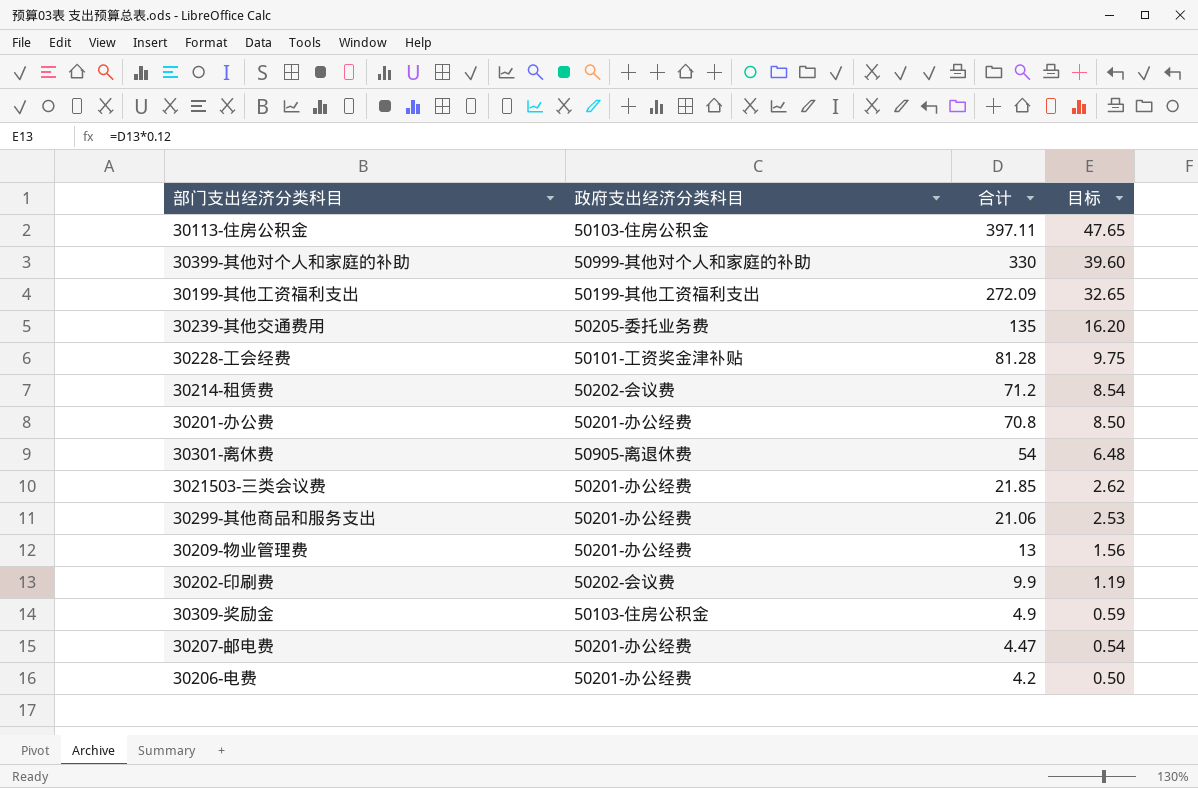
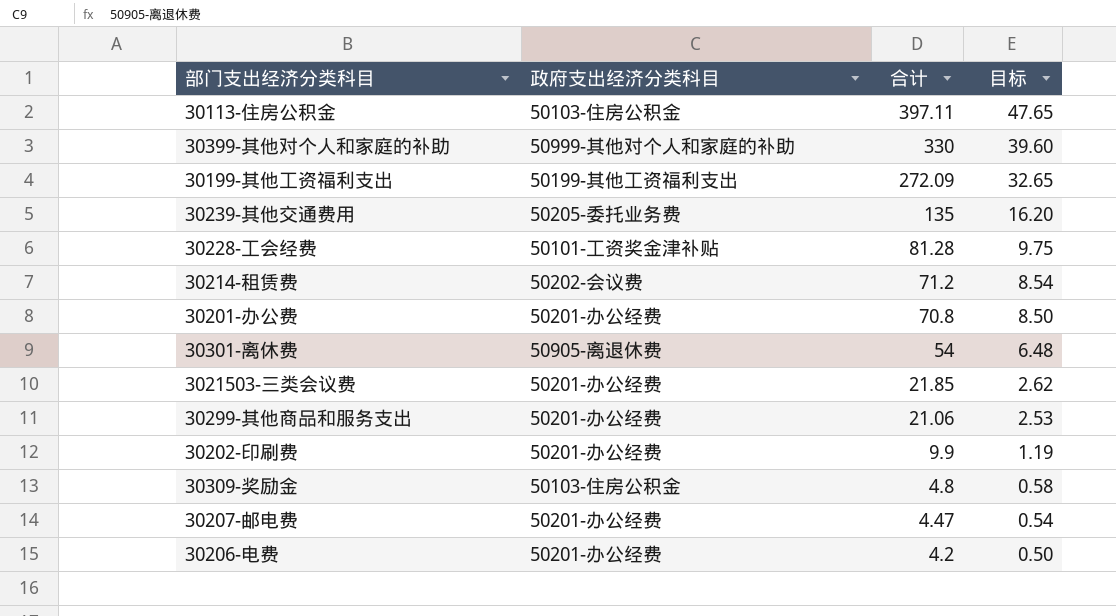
row 30209-物业管理费: 50201-办公经费 | 13 | 1.56 -> none
30202-印刷费 | 政府支出经济分类科目: 50202-会议费 -> 50201-办公经费
30309-奖励金 | 合计: 4.9 -> 4.8
30309-奖励金 | 目标: 0.59 -> 0.58

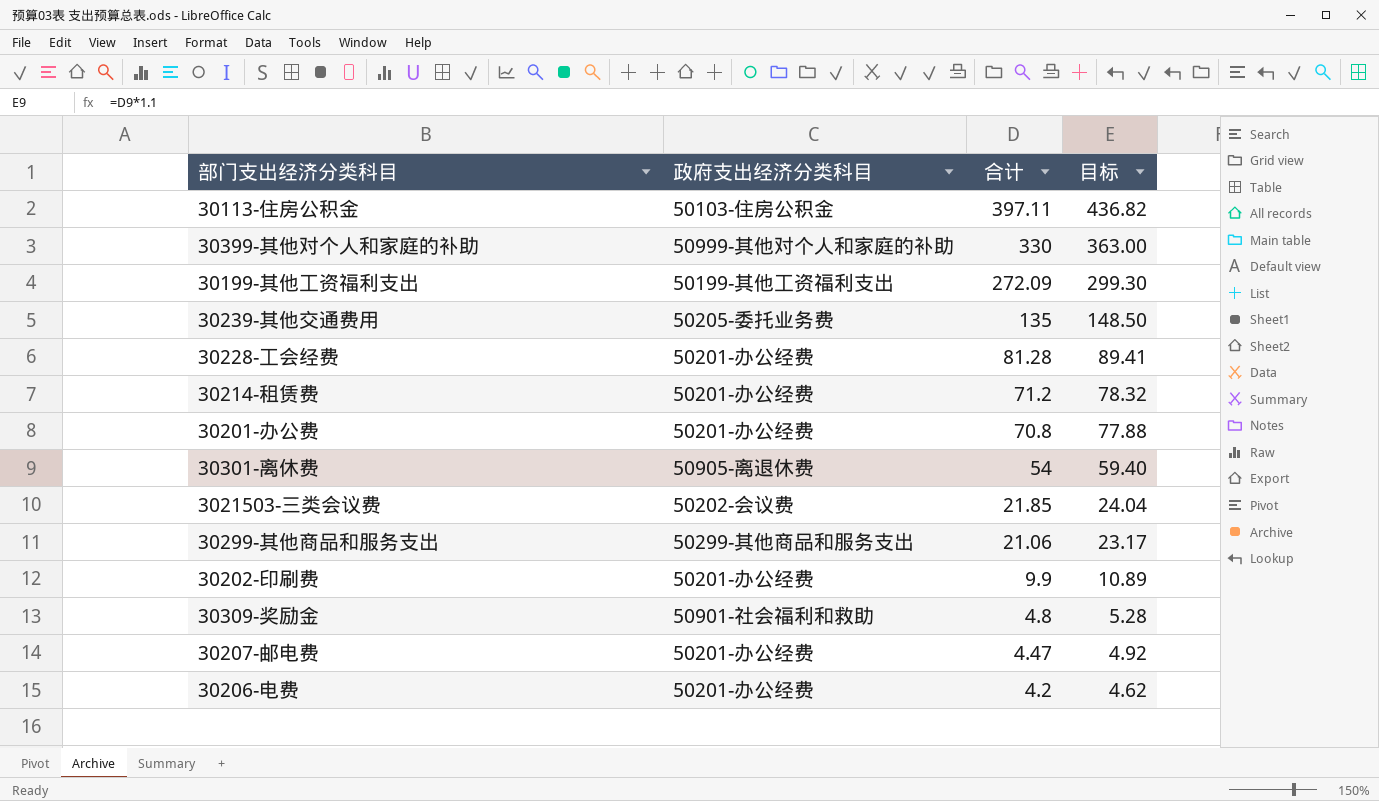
column 目标 | formula: [合计] * 0.12 -> [合计] * 1.1
30228-工会经费 | 政府支出经济分类科目: 50101-工资奖金津补贴 -> 50201-办公经费
30214-租赁费 | 政府支出经济分类科目: 50202-会议费 -> 50201-办公经费
3021503-三类会议费 | 政府支出经济分类科目: 50201-办公经费 -> 50202-会议费
30299-其他商品和服务支出 | 政府支出经济分类科目: 50201-办公经费 -> 50299-其他商品和服务支出
30309-奖励金 | 政府支出经济分类科目: 50103-住房公积金 -> 50901-社会福利和救助

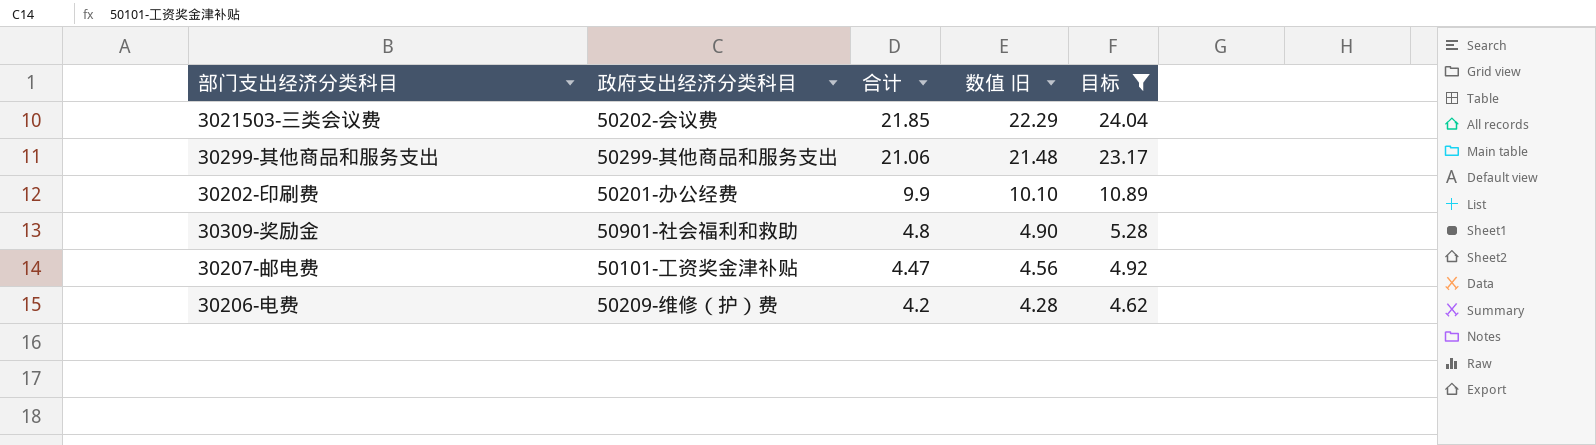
filter: none -> 目标 <= 24.04
column 数值 旧 | formula: none -> [合计] * 1.02
30207-邮电费 | 政府支出经济分类科目: 50201-办公经费 -> 50101-工资奖金津补贴
30206-电费 | 政府支出经济分类科目: 50201-办公经费 -> 50209-维修（护）费

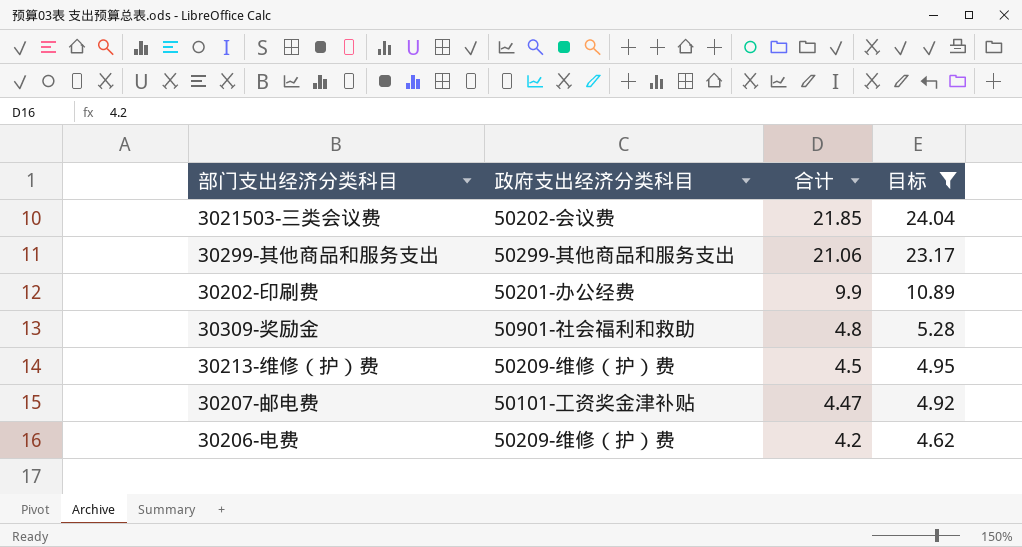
column 数值 旧 | formula: [合计] * 1.02 -> none
row 30213-维修（护）费: none -> 50209-维修（护）费 | 4.5 | 4.95

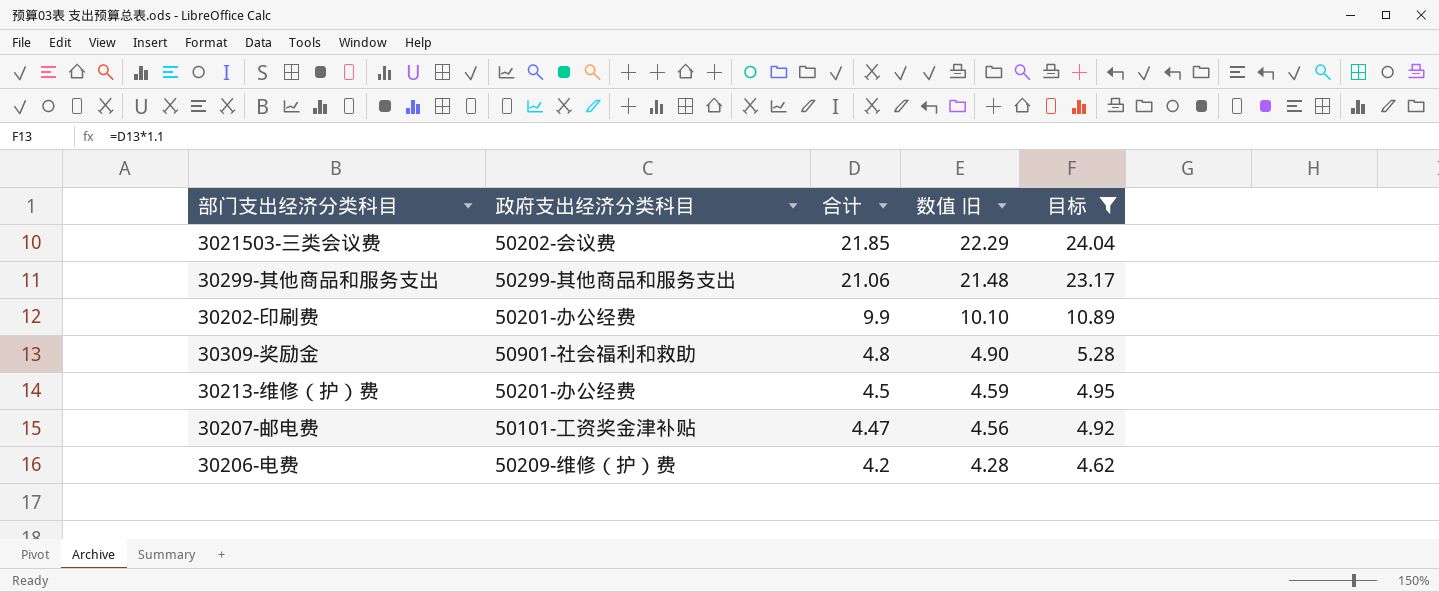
column 数值 旧 | formula: none -> [合计] * 1.02
30213-维修（护）费 | 政府支出经济分类科目: 50209-维修（护）费 -> 50201-办公经费

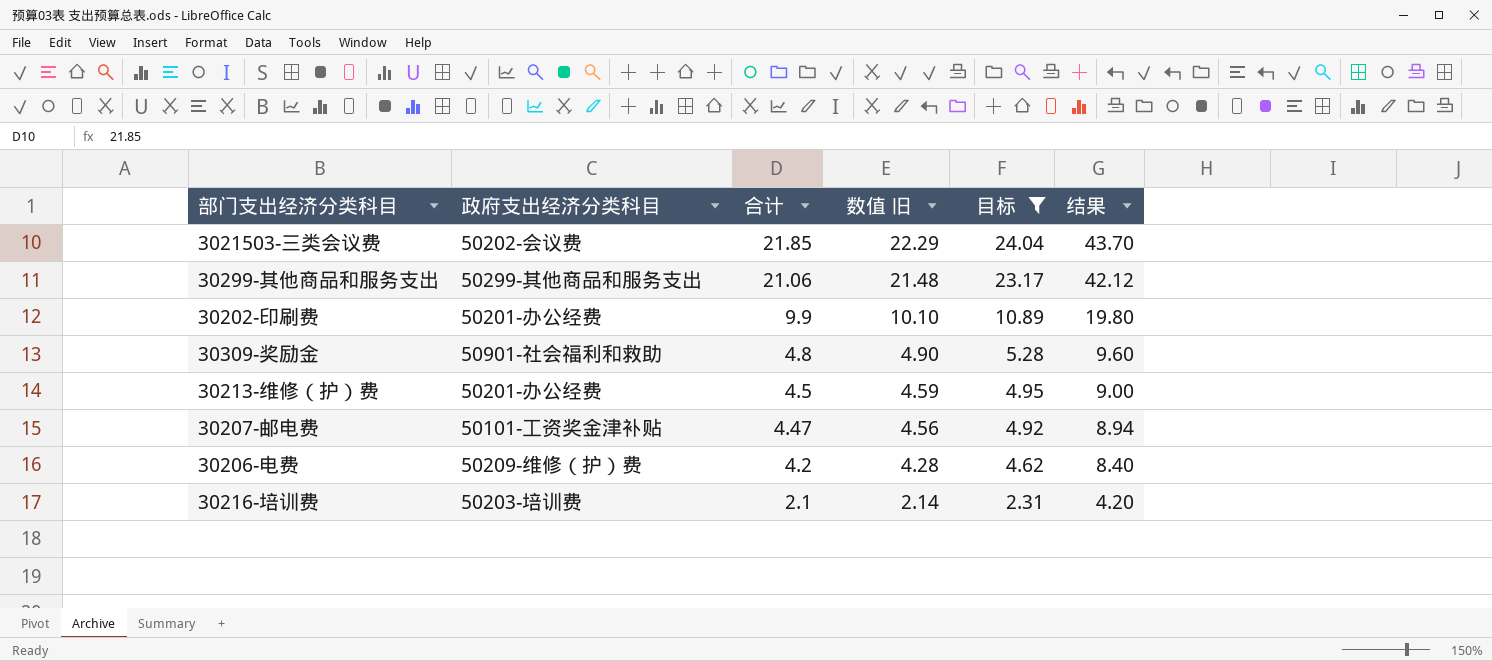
column 结果 | formula: none -> [合计] * 2
row 30216-培训费: none -> 50203-培训费 | 2.1 | 2.14 | 2.31 | 4.20

